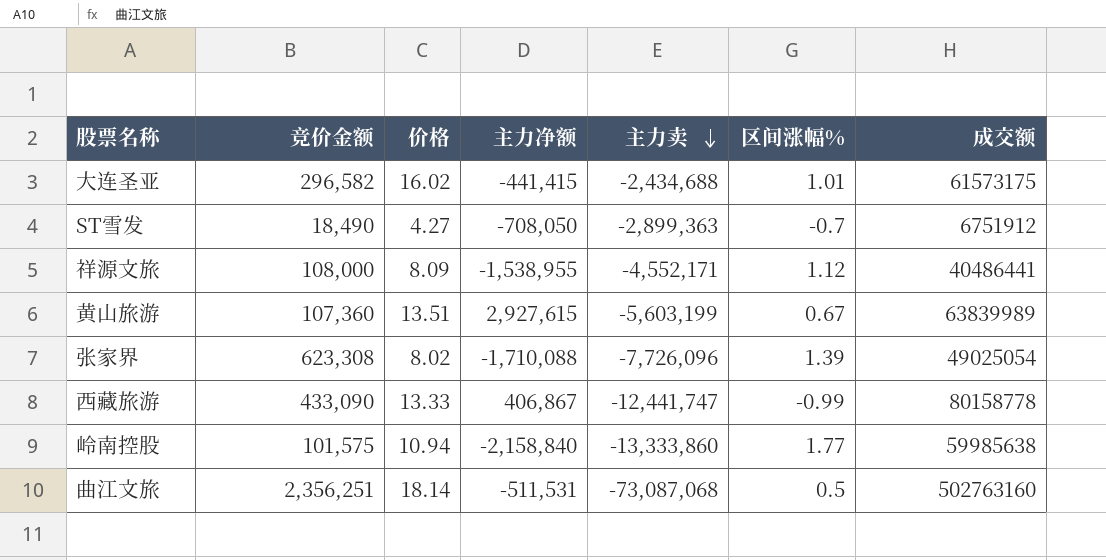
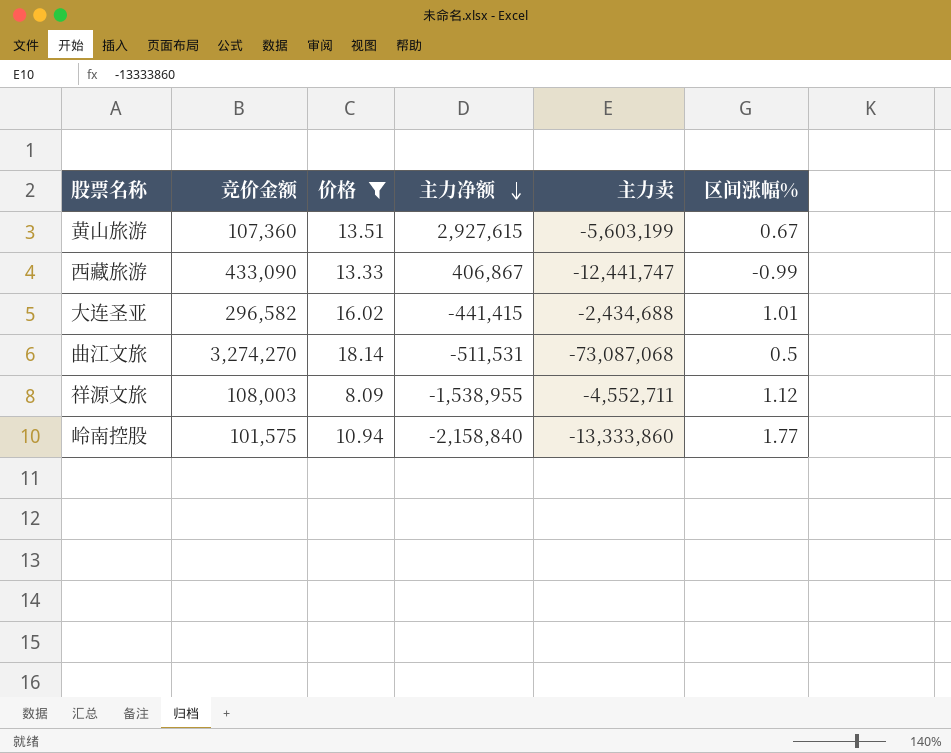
filter: none -> 价格 >= 8.09
row order: 主力卖 descending -> 主力净额 descending
column 成交额 | position: 7 -> none
曲江文旅 | 竞价金额: 2,356,251 -> 3,274,270
祥源文旅 | 竞价金额: 108,000 -> 108,003
祥源文旅 | 主力卖: -4,552,171 -> -4,552,711

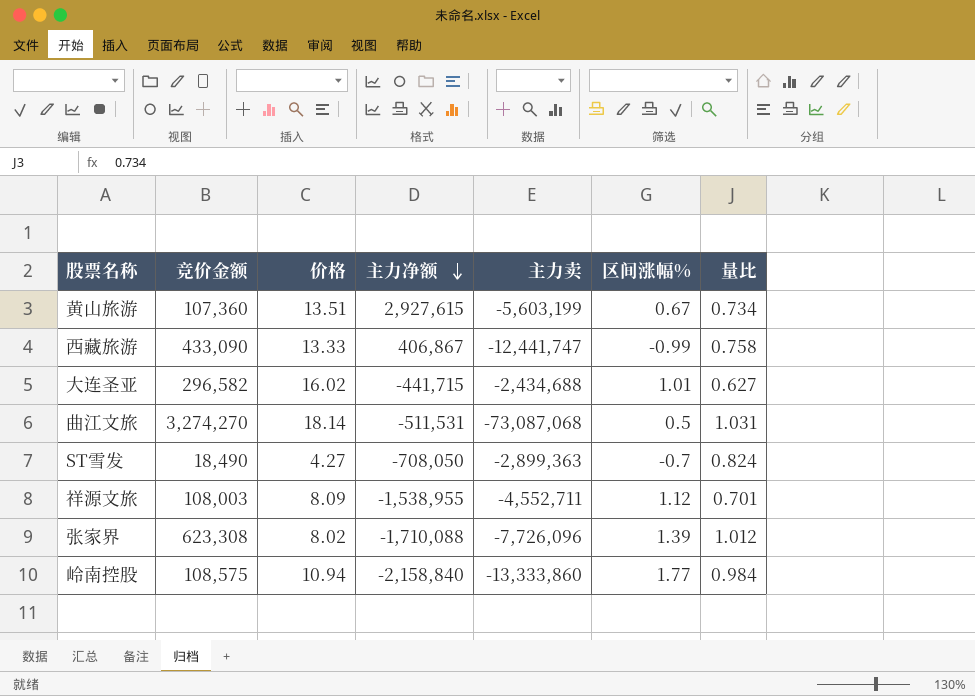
filter: 价格 >= 8.09 -> none
column 量比 | position: none -> 7
大连圣亚 | 主力净额: -441,415 -> -441,715
岭南控股 | 竞价金额: 101,575 -> 108,575

